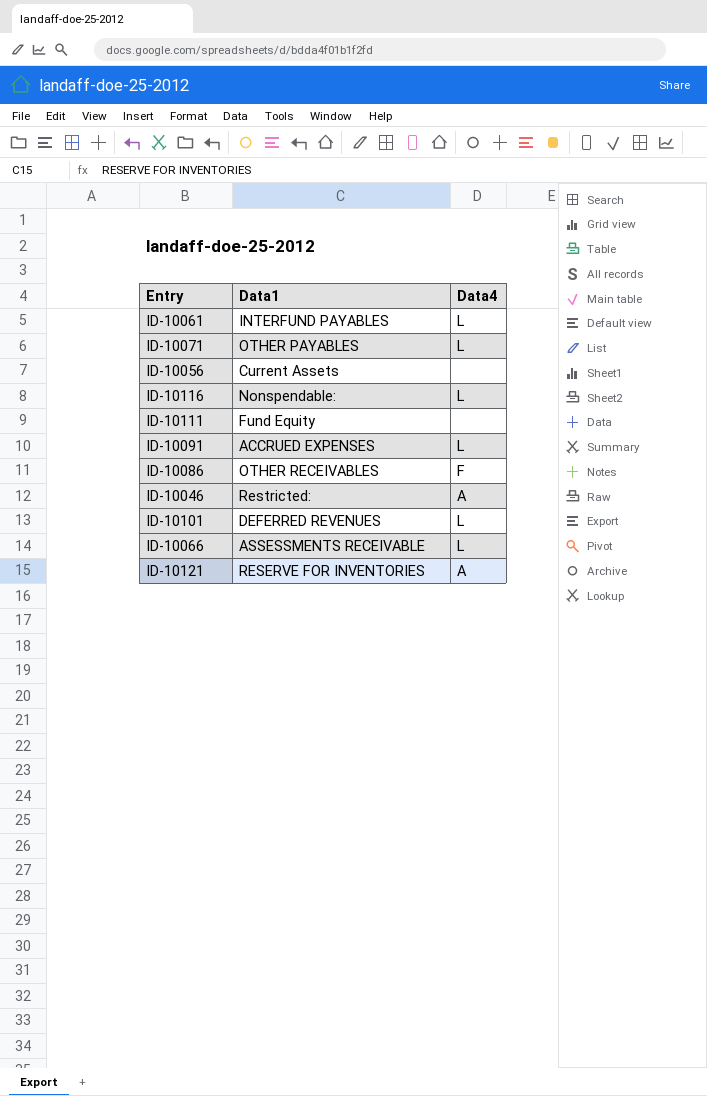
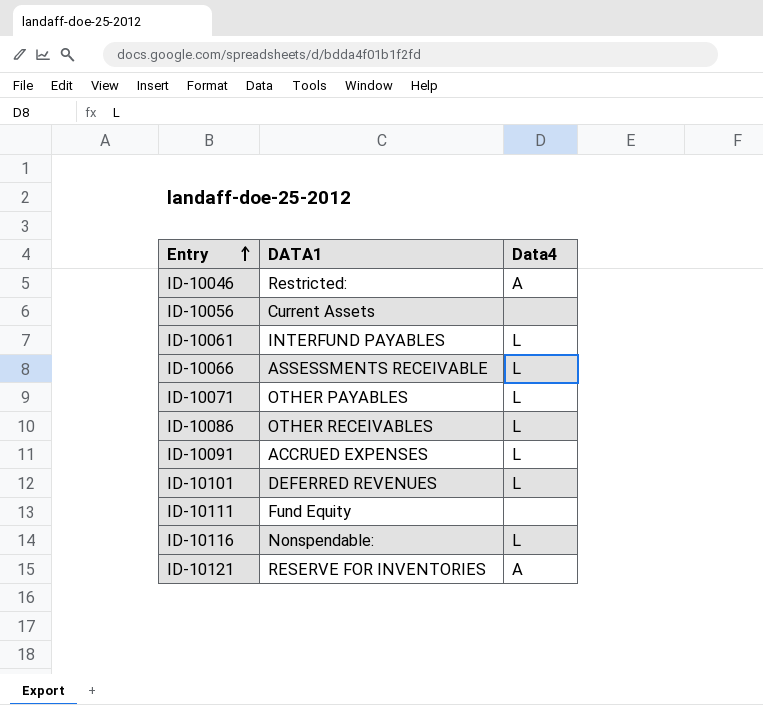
row order: none -> Entry ascending
column name: Data1 -> DATA1
ID-10086 | Data4: F -> L

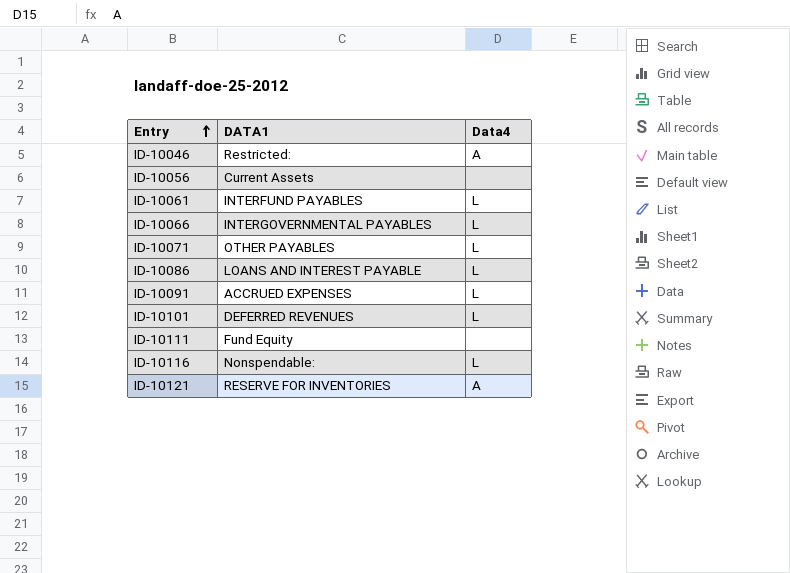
ID-10066 | DATA1: ASSESSMENTS RECEIVABLE -> INTERGOVERNMENTAL PAYABLES
ID-10086 | DATA1: OTHER RECEIVABLES -> LOANS AND INTEREST PAYABLE

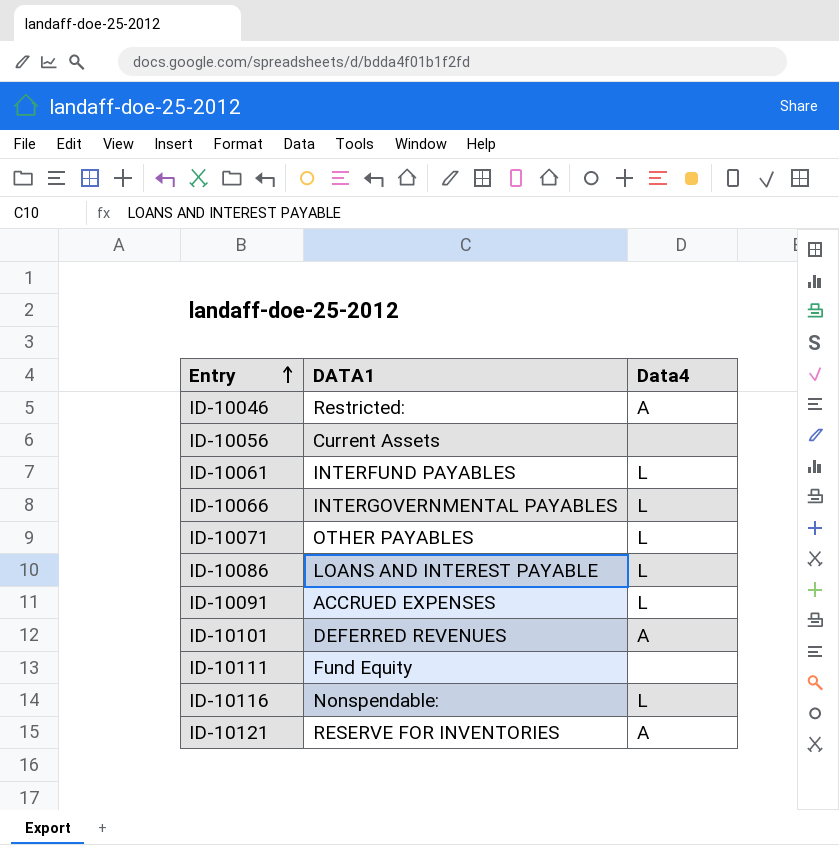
ID-10101 | Data4: L -> A

